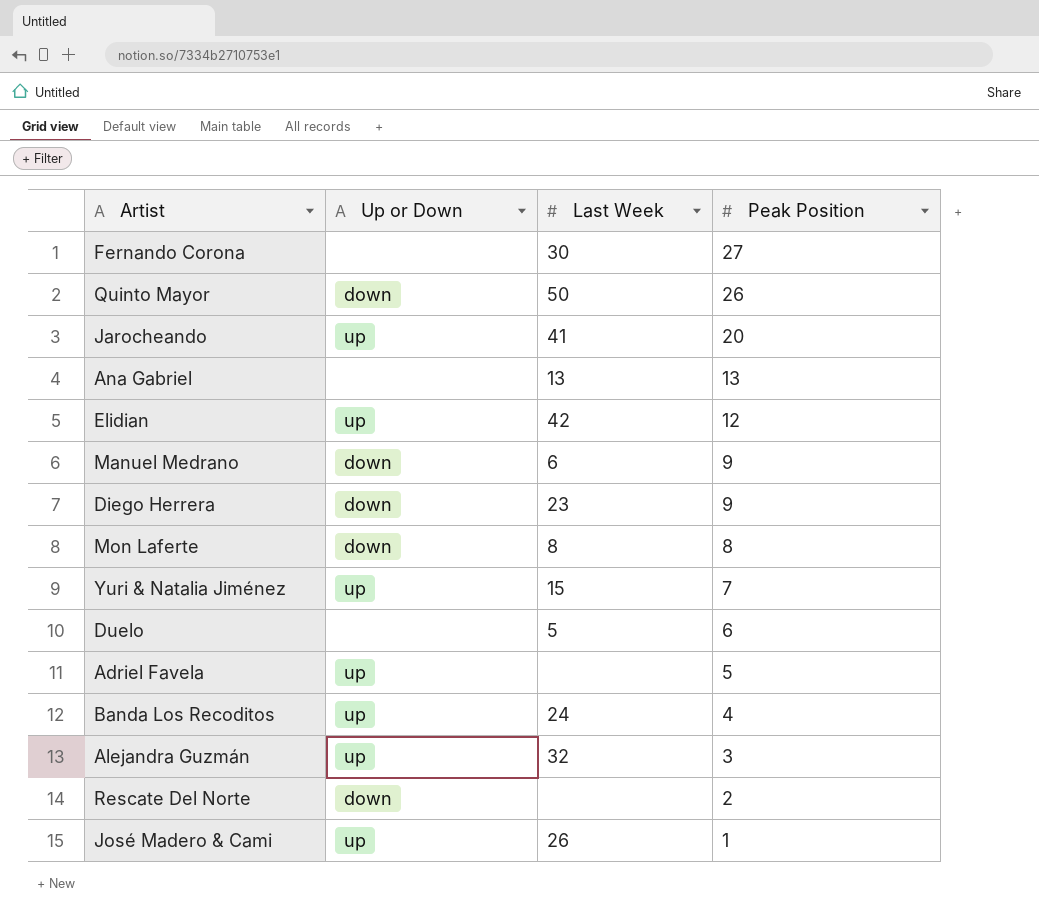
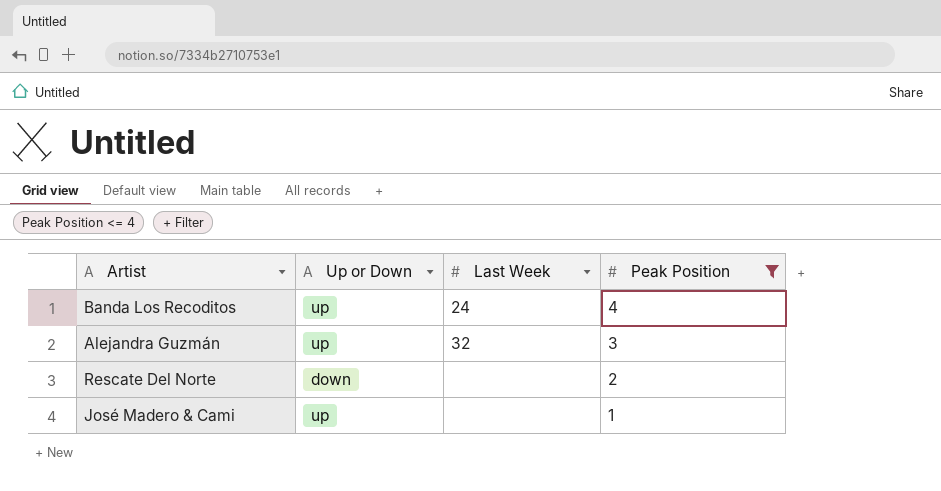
filter: none -> Peak Position <= 4
José Madero & Cami | Last Week: 26 -> none

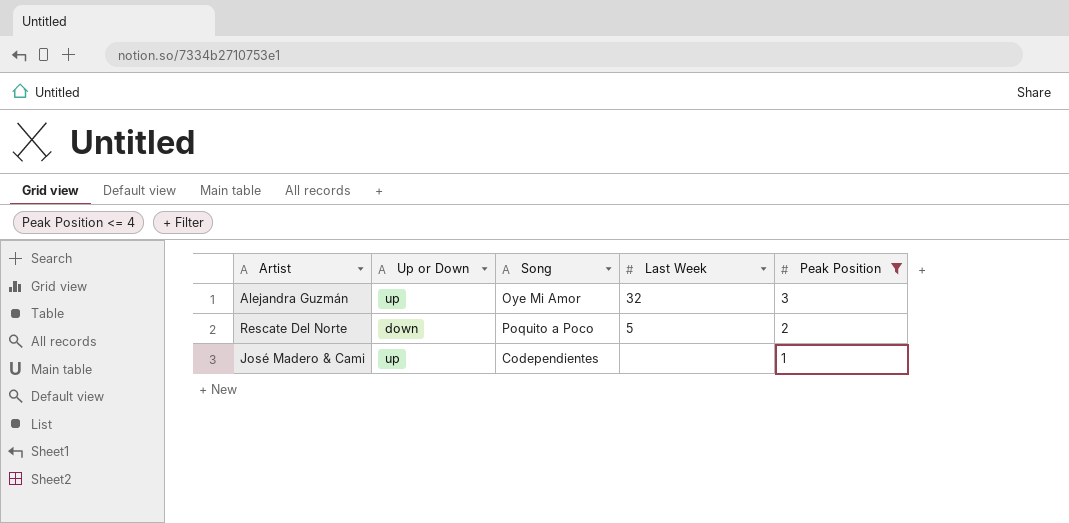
column Song | position: none -> 3
row Banda Los Recoditos: up | 24 | 4 -> none
Rescate Del Norte | Last Week: none -> 5

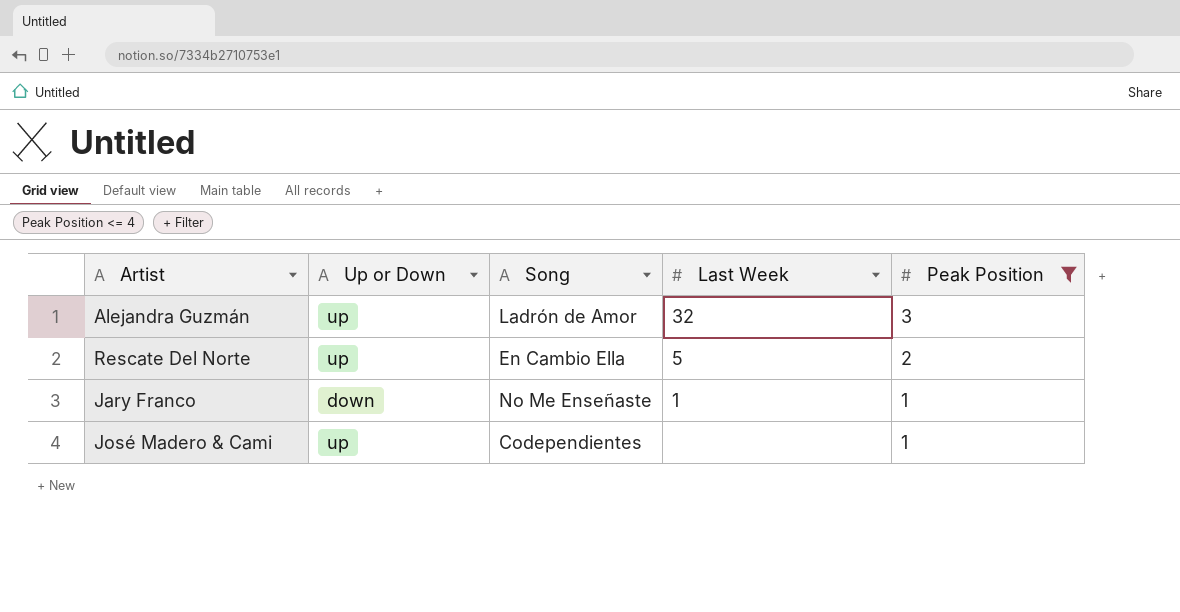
Alejandra Guzmán | Song: Oye Mi Amor -> Ladrón de Amor
Rescate Del Norte | Up or Down: down -> up
Rescate Del Norte | Song: Poquito a Poco -> En Cambio Ella
row Jary Franco: none -> down | No Me Enseñaste | 1 | 1

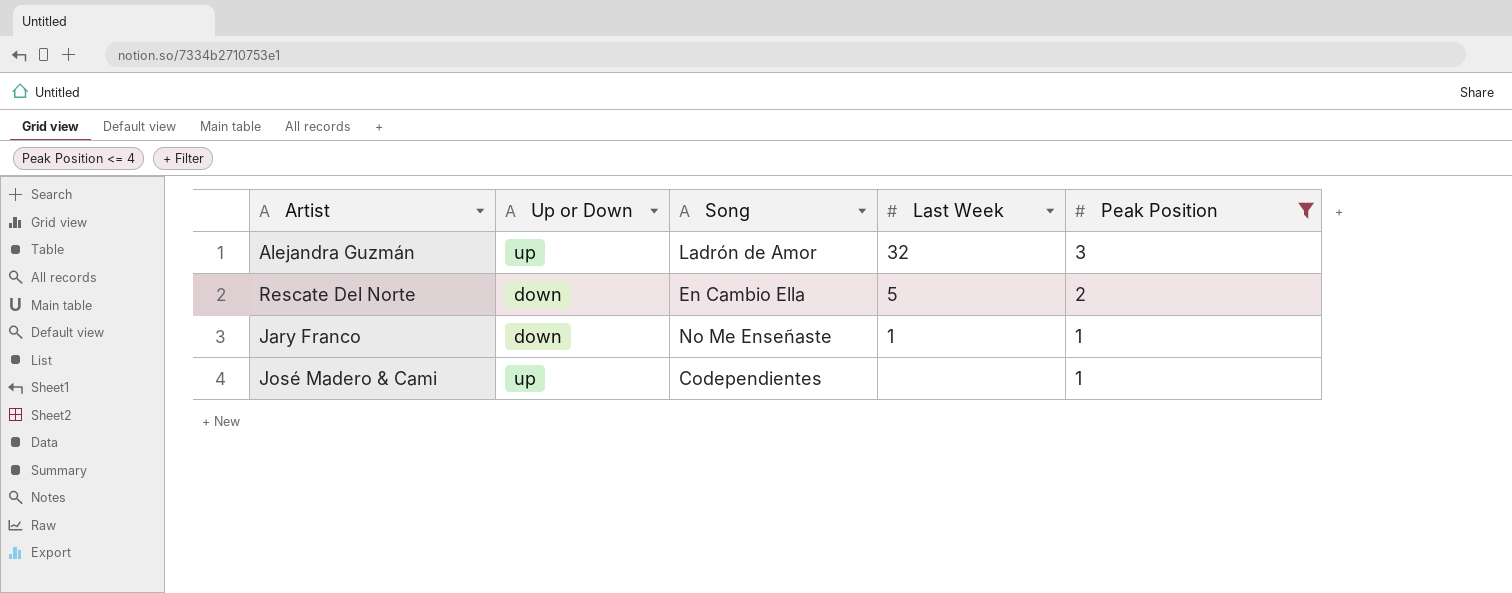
Rescate Del Norte | Up or Down: up -> down

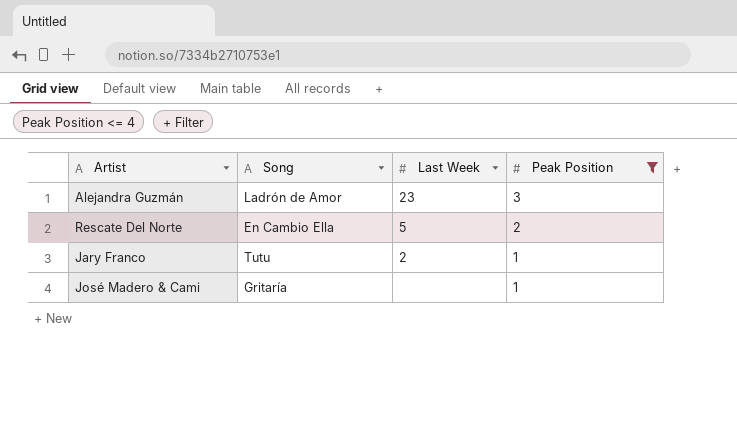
column Up or Down | position: 2 -> none
Alejandra Guzmán | Last Week: 32 -> 23
Jary Franco | Song: No Me Enseñaste -> Tutu
Jary Franco | Last Week: 1 -> 2
José Madero & Cami | Song: Codependientes -> Gritaría

